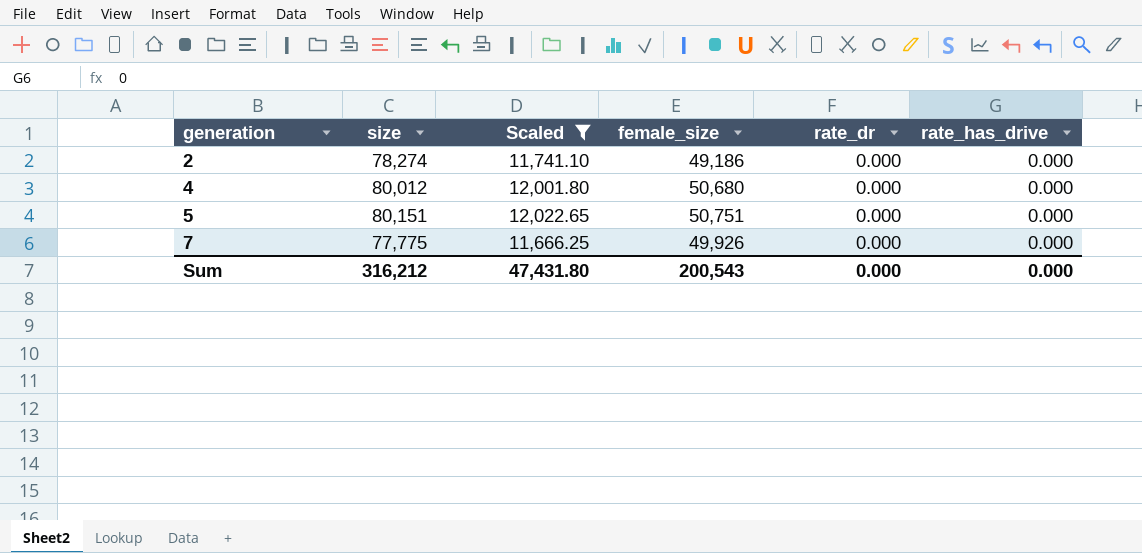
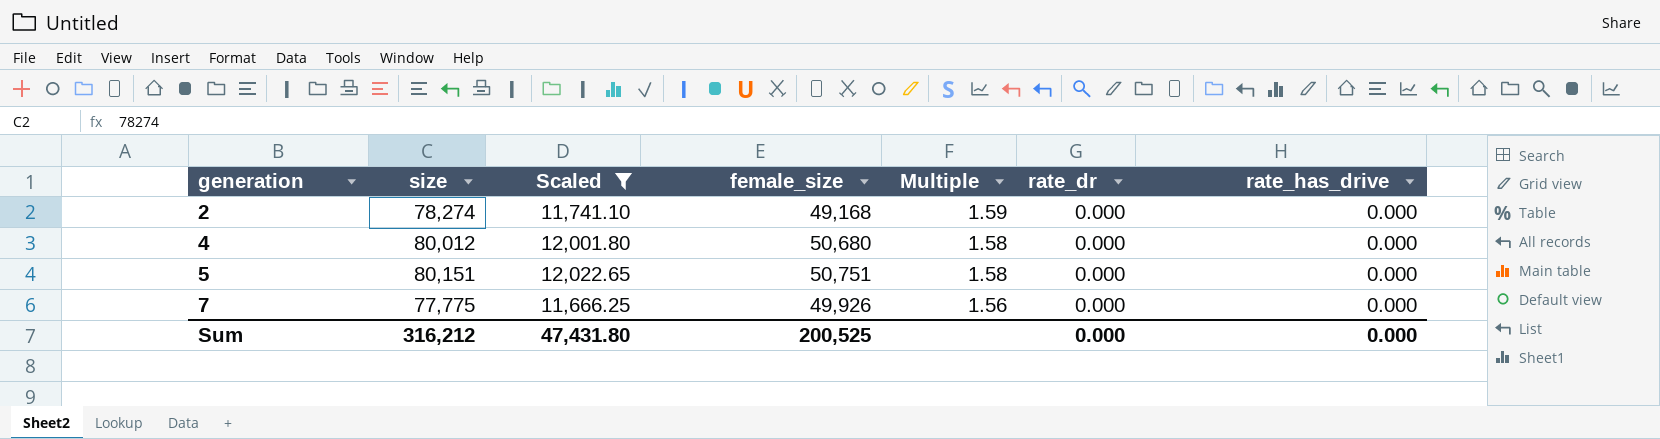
column Multiple | formula: none -> [size] / [female_size]
2 | female_size: 49,186 -> 49,168
Sum | female_size: 200,543 -> 200,525

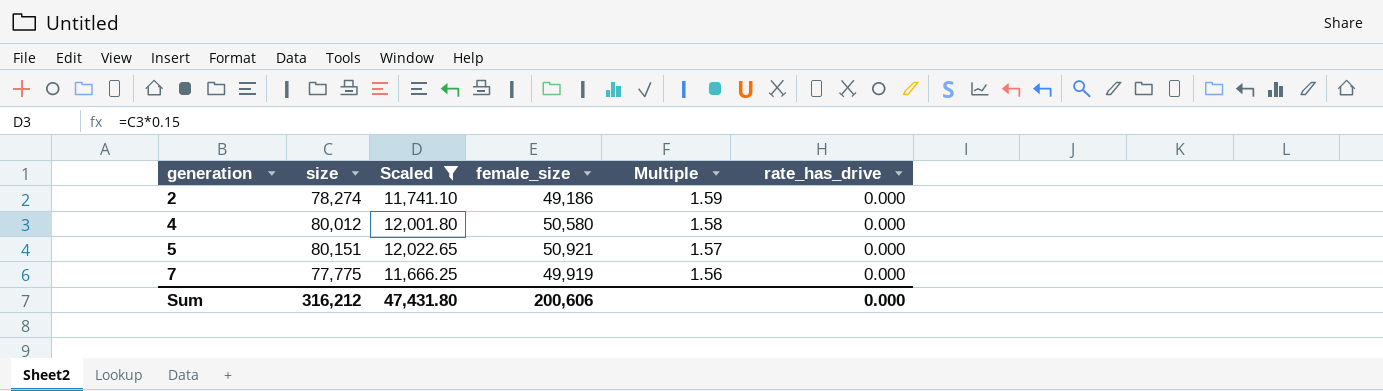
column rate_dr | position: 6 -> none
2 | female_size: 49,168 -> 49,186
4 | female_size: 50,680 -> 50,580
5 | female_size: 50,751 -> 50,921
5 | Multiple: 1.58 -> 1.57
7 | female_size: 49,926 -> 49,919
Sum | female_size: 200,525 -> 200,606

